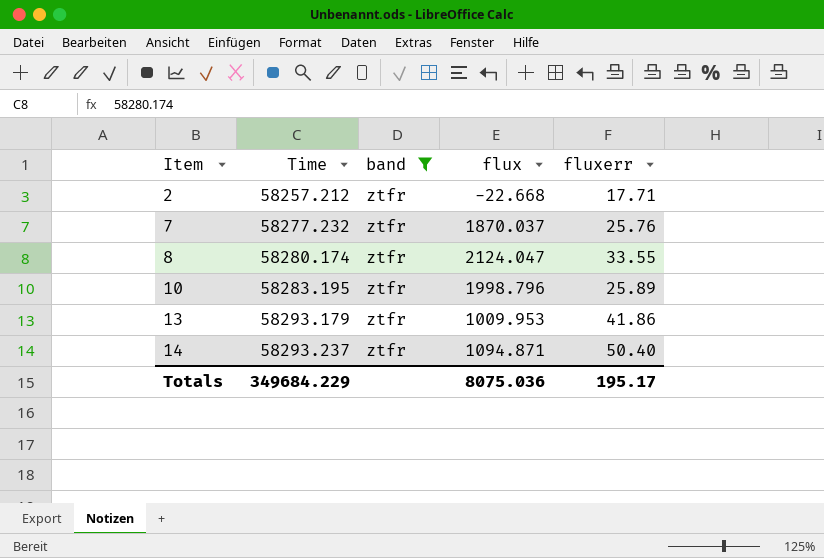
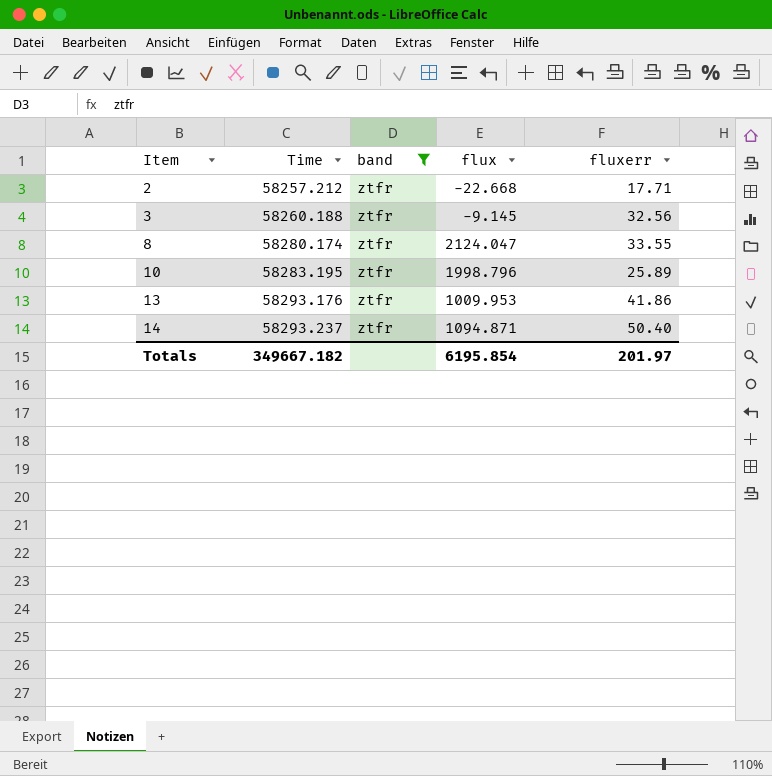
row 7: 58277.232 | ztfr | 1870.037 | 25.76 -> none
row 3: none -> 58260.188 | ztfr | -9.145 | 32.56
13 | Time: 58293.179 -> 58293.176
Totals | Time: 349684.229 -> 349667.182
Totals | flux: 8075.036 -> 6195.854
Totals | fluxerr: 195.17 -> 201.97

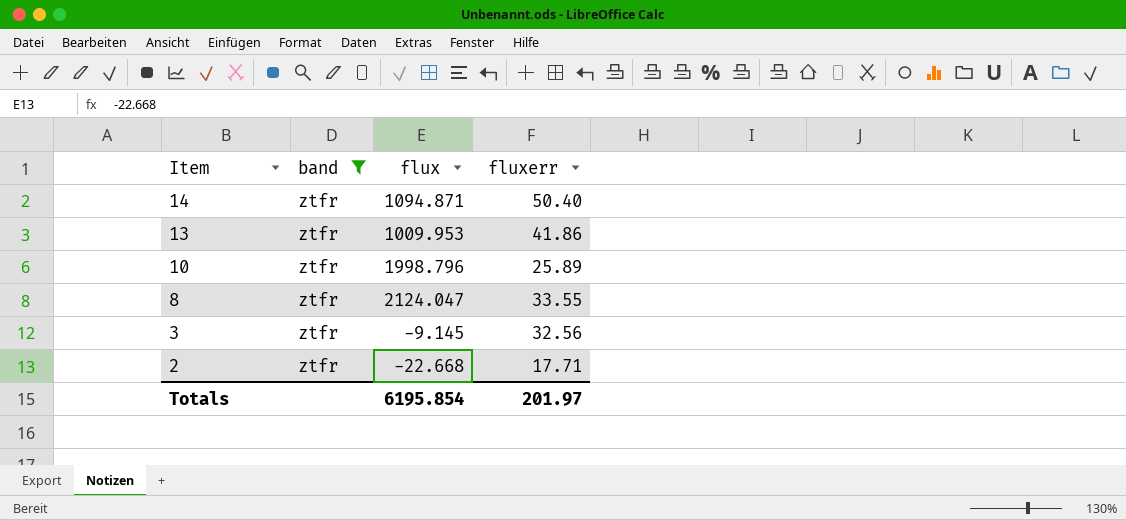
row order: Item ascending -> Item descending
column Time | position: 2 -> none

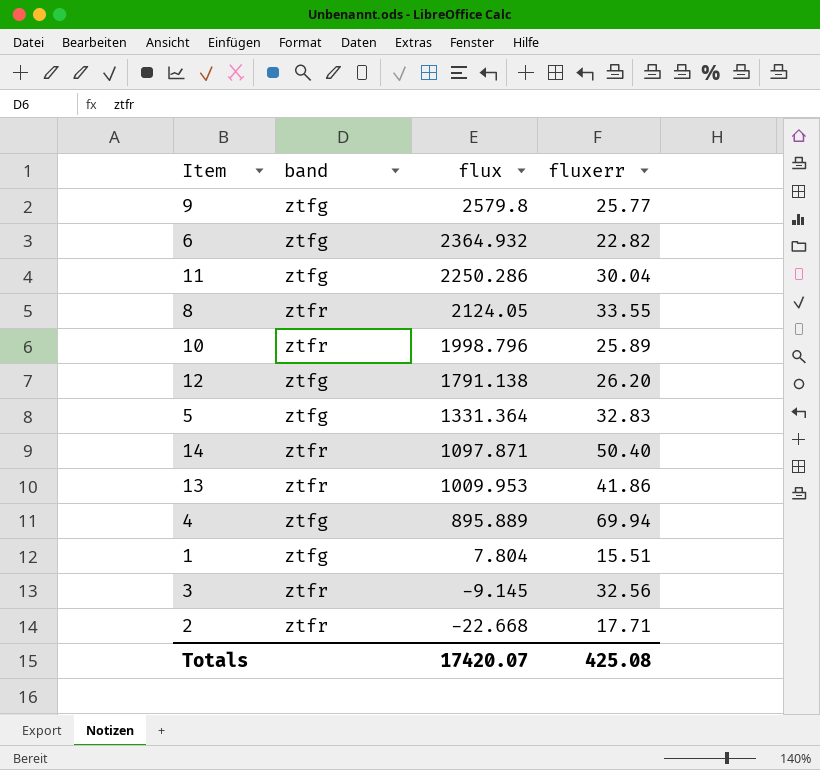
filter: band = ztfr -> none
row order: Item descending -> flux descending
8 | flux: 2124.047 -> 2124.05
14 | flux: 1094.871 -> 1097.871
Totals | flux: 6195.854 -> 17420.07
Totals | fluxerr: 201.97 -> 425.08

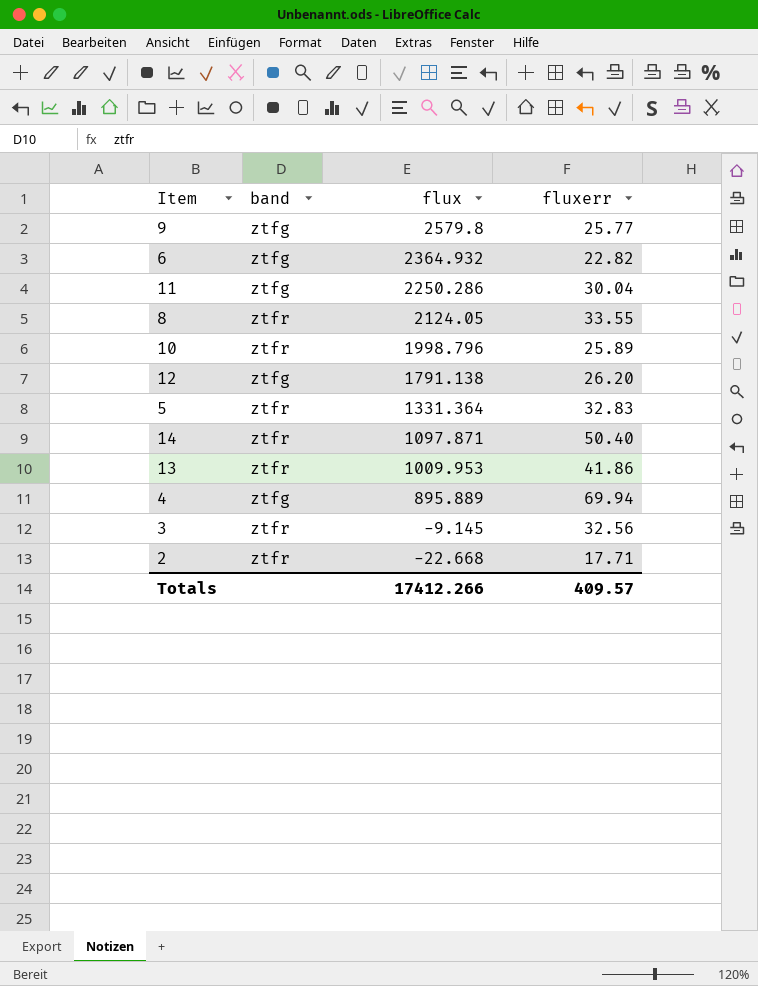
row 1: ztfg | 7.804 | 15.51 -> none
5 | band: ztfg -> ztfr
Totals | flux: 17420.07 -> 17412.266
Totals | fluxerr: 425.08 -> 409.57

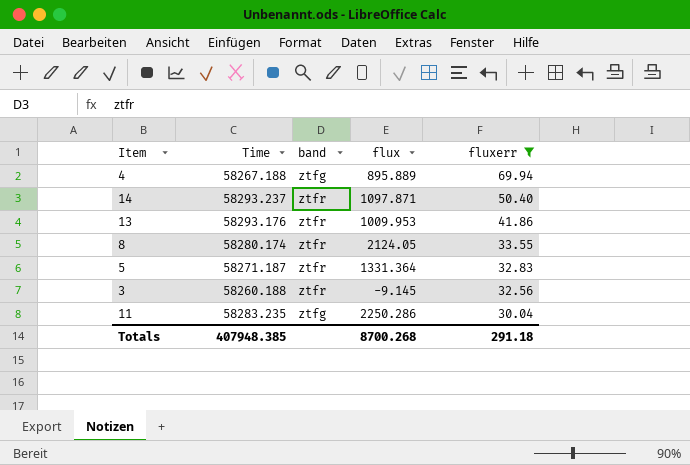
filter: none -> fluxerr >= 30.04
row order: flux descending -> fluxerr descending
column Time | position: none -> 2
Totals | flux: 17412.266 -> 8700.268
Totals | fluxerr: 409.57 -> 291.18

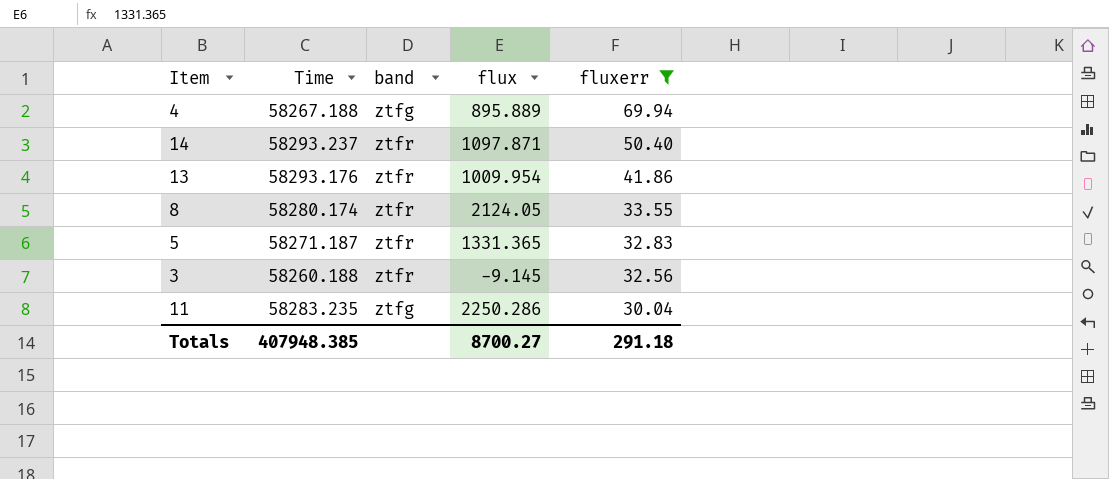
13 | flux: 1009.953 -> 1009.954
5 | flux: 1331.364 -> 1331.365
Totals | flux: 8700.268 -> 8700.27

